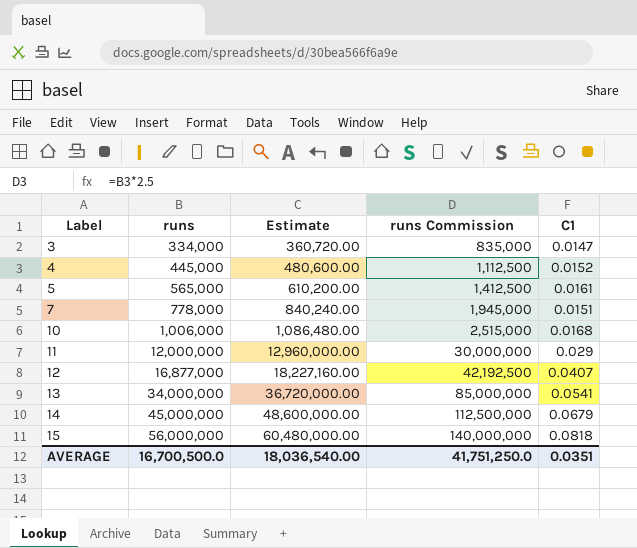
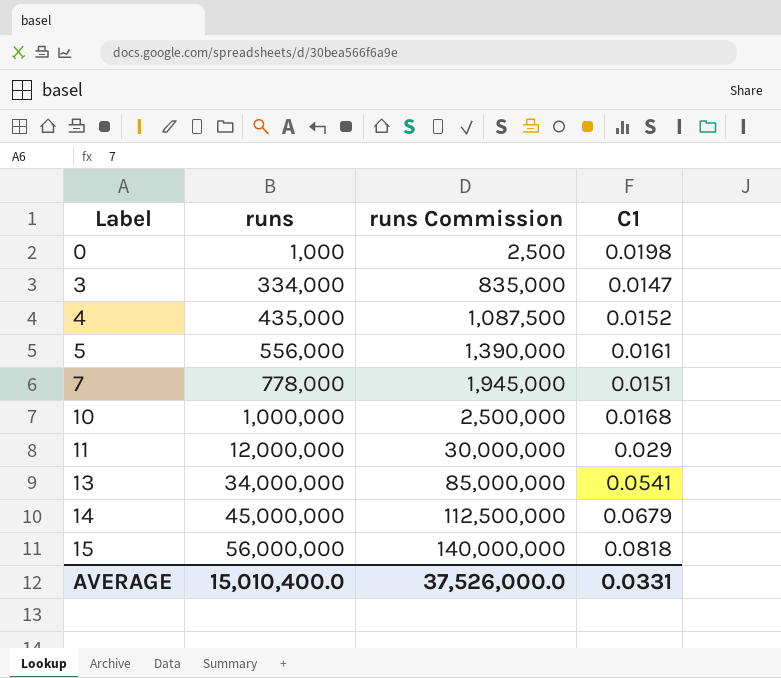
column Estimate | formula: [runs] * 1.08 -> none
row 12: 16,877,000 | 18,227,160.00 | 42,192,500 | 0.0407 -> none
row 0: none -> 1,000 | 2,500 | 0.0198
4 | runs: 445,000 -> 435,000
4 | runs Commission: 1,112,500 -> 1,087,500
5 | runs: 565,000 -> 556,000
5 | runs Commission: 1,412,500 -> 1,390,000
10 | runs: 1,006,000 -> 1,000,000
10 | runs Commission: 2,515,000 -> 2,500,000
AVERAGE | runs: 16,700,500.0 -> 15,010,400.0
AVERAGE | runs Commission: 41,751,250.0 -> 37,526,000.0
AVERAGE | C1: 0.0351 -> 0.0331

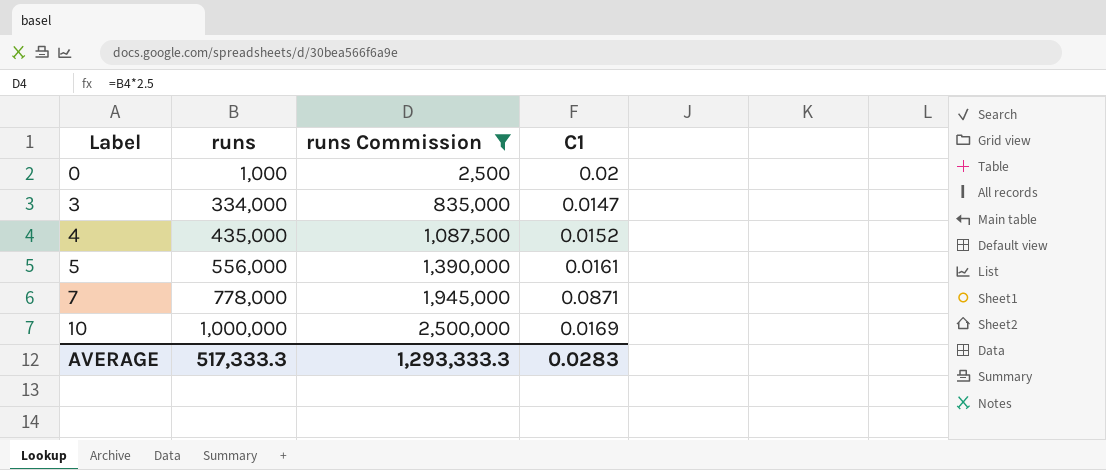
filter: none -> runs Commission <= 2,500,000
0 | C1: 0.0198 -> 0.02
7 | C1: 0.0151 -> 0.0871
10 | C1: 0.0168 -> 0.0169
AVERAGE | runs: 15,010,400.0 -> 517,333.3
AVERAGE | runs Commission: 37,526,000.0 -> 1,293,333.3
AVERAGE | C1: 0.0331 -> 0.0283

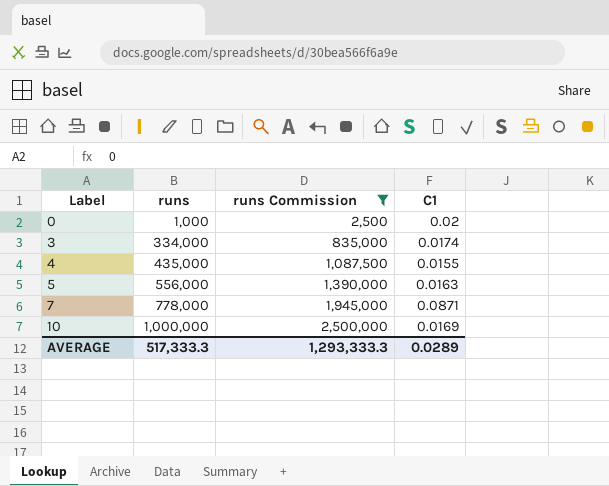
3 | C1: 0.0147 -> 0.0174
4 | C1: 0.0152 -> 0.0155
5 | C1: 0.0161 -> 0.0163
AVERAGE | C1: 0.0283 -> 0.0289

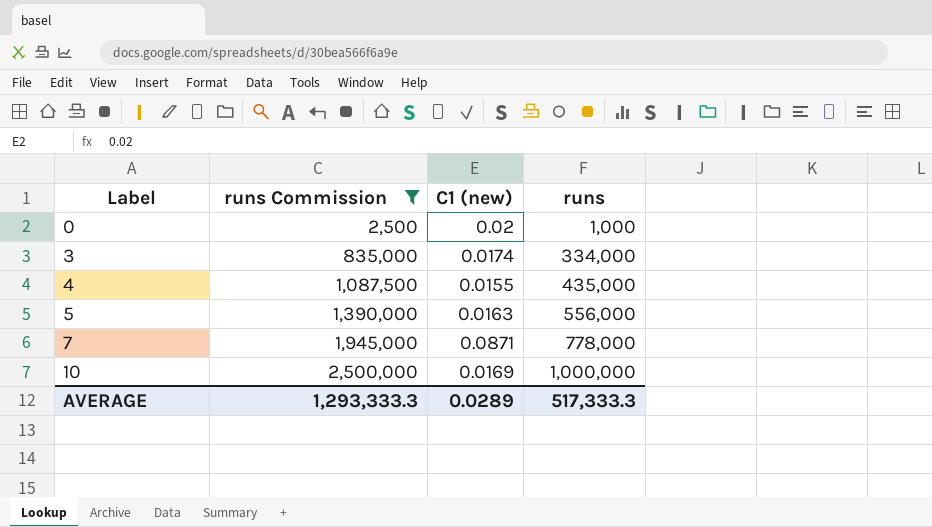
column name: C1 -> C1 (new)
column runs | position: 2 -> 4

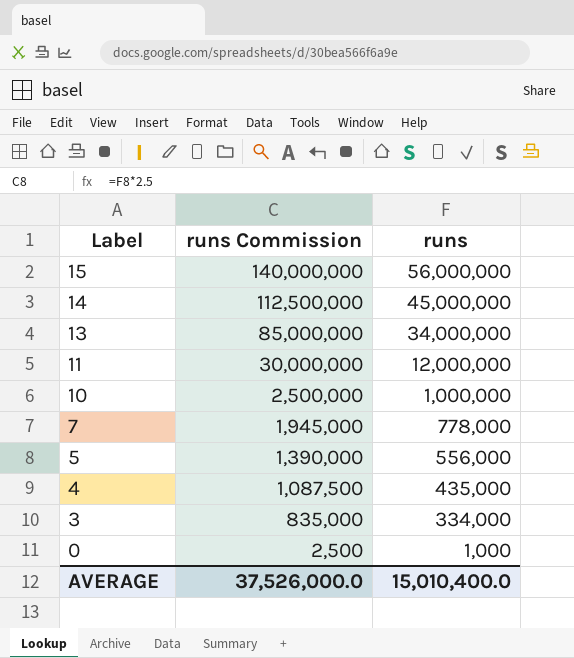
filter: runs Commission <= 2,500,000 -> none
row order: Label ascending -> Label descending
column C1 (new) | position: 3 -> none
AVERAGE | runs Commission: 1,293,333.3 -> 37,526,000.0
AVERAGE | runs: 517,333.3 -> 15,010,400.0

